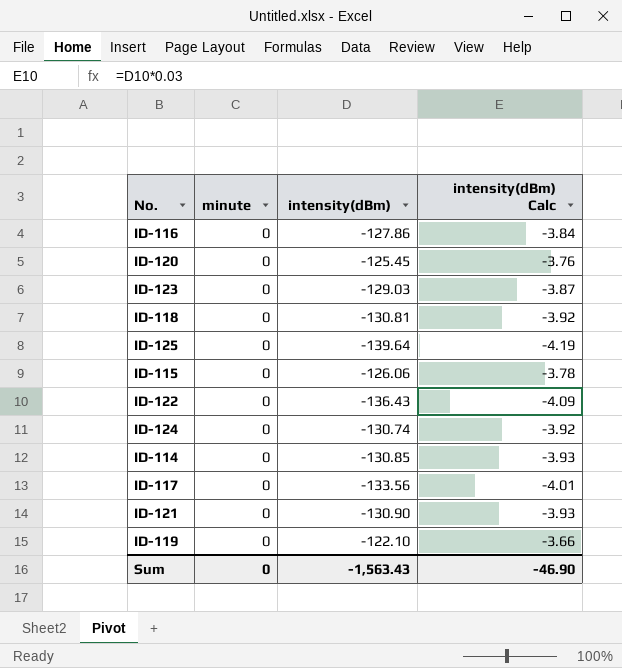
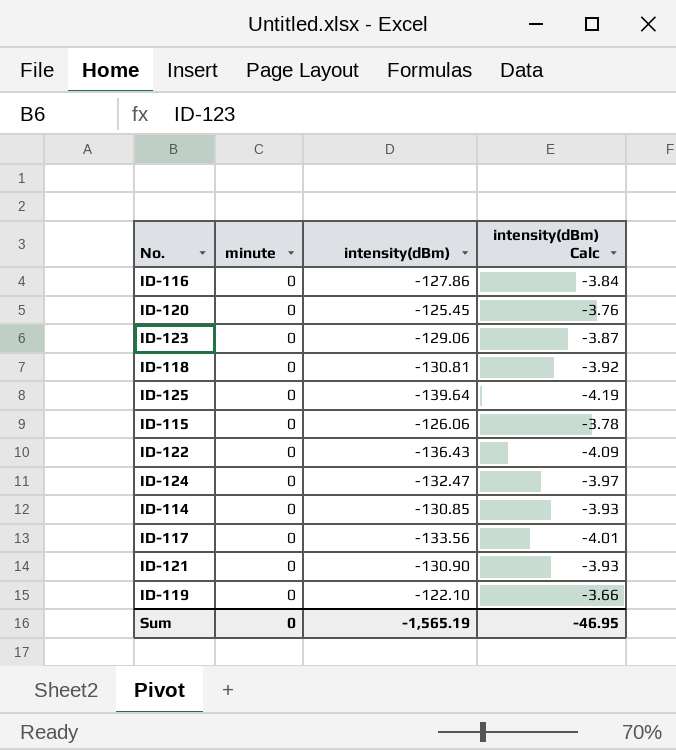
ID-123 | intensity(dBm): -129.03 -> -129.06
ID-124 | intensity(dBm): -130.74 -> -132.47
ID-124 | intensity(dBm) Calc: -3.92 -> -3.97
Sum | intensity(dBm): -1,563.43 -> -1,565.19
Sum | intensity(dBm) Calc: -46.90 -> -46.95

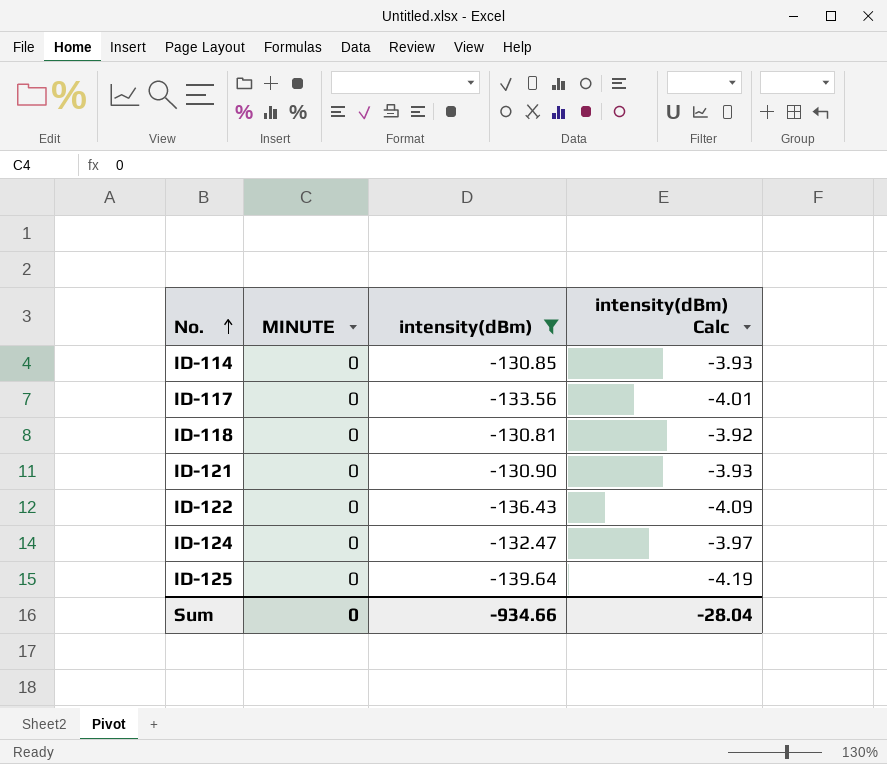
filter: none -> intensity(dBm) <= -130.81
row order: none -> No. ascending
column name: minute -> MINUTE
Sum | intensity(dBm): -1,565.19 -> -934.66
Sum | intensity(dBm) Calc: -46.95 -> -28.04

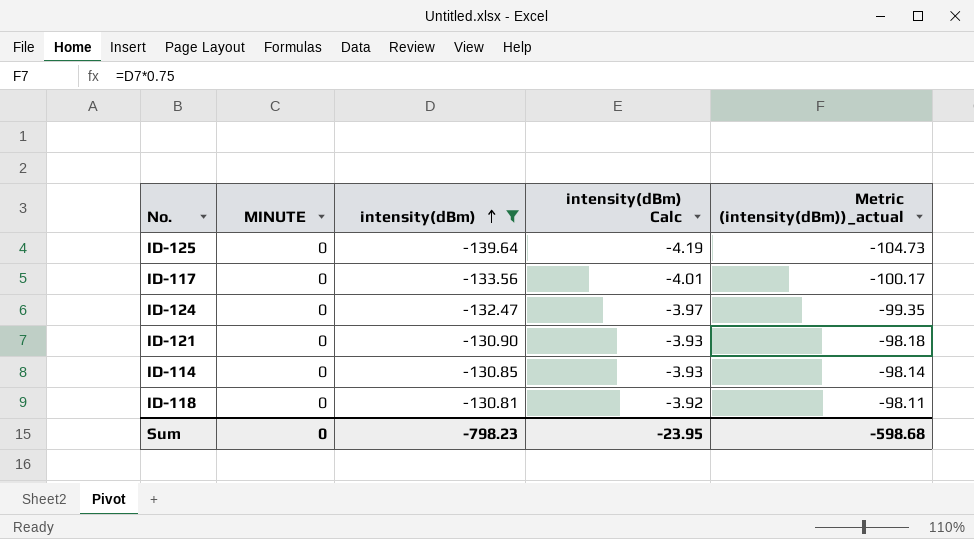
row order: No. ascending -> intensity(dBm) ascending
column Metric (intensity(dBm))_actual | formula: none -> [intensity(dBm)] * 0.75
row ID-122: 0 | -136.43 | -4.09 -> none
Sum | intensity(dBm): -934.66 -> -798.23
Sum | intensity(dBm) Calc: -28.04 -> -23.95

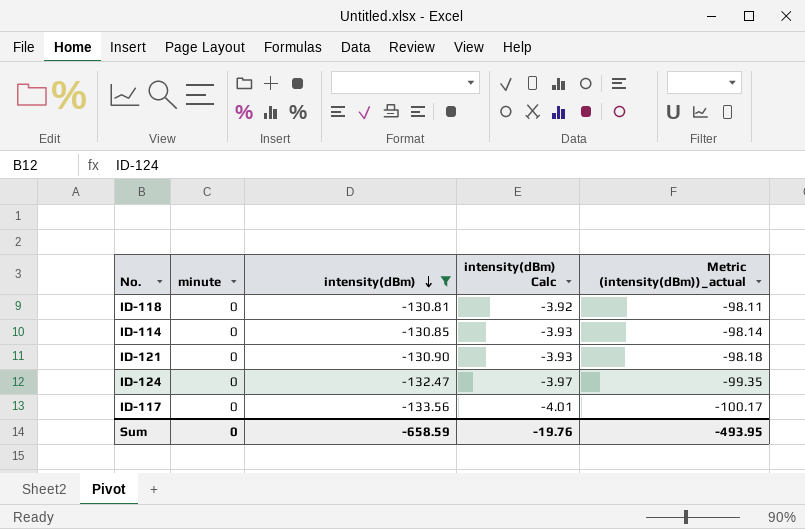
row order: intensity(dBm) ascending -> intensity(dBm) descending
column name: MINUTE -> minute
row ID-125: 0 | -139.64 | -4.19 | -104.73 -> none
Sum | intensity(dBm): -798.23 -> -658.59
Sum | intensity(dBm) Calc: -23.95 -> -19.76
Sum | Metric (intensity(dBm))_actual: -598.68 -> -493.95

